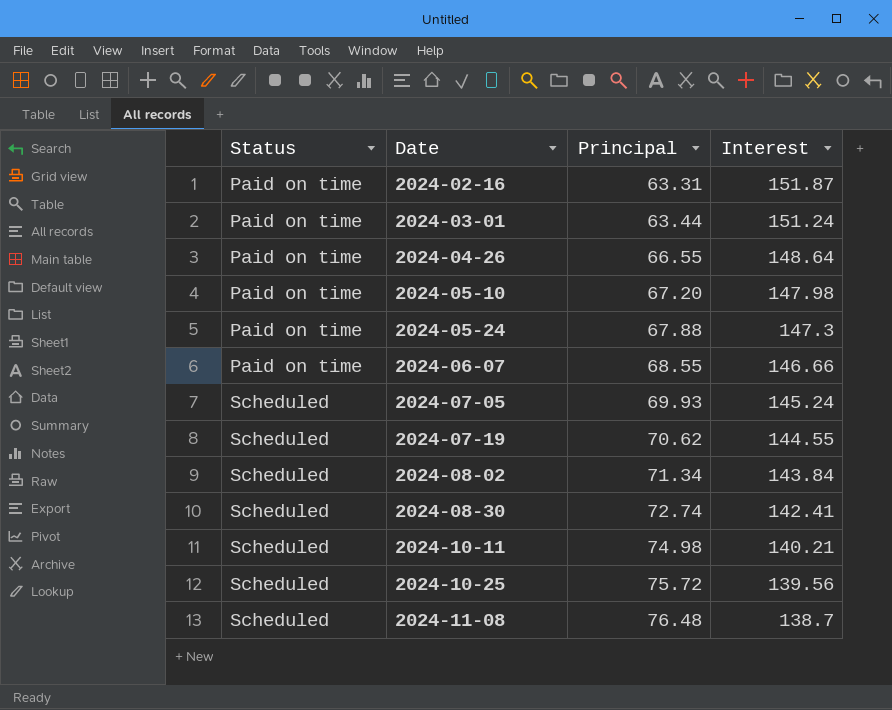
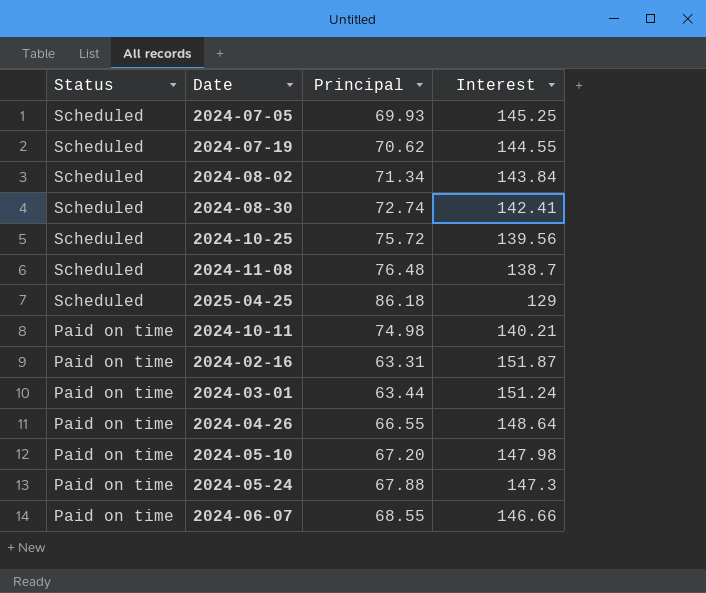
row order: Status ascending -> Status descending
2024-07-05 | Interest: 145.24 -> 145.25
row 2025-04-25: none -> Scheduled | 86.18 | 129
2024-10-11 | Status: Scheduled -> Paid on time

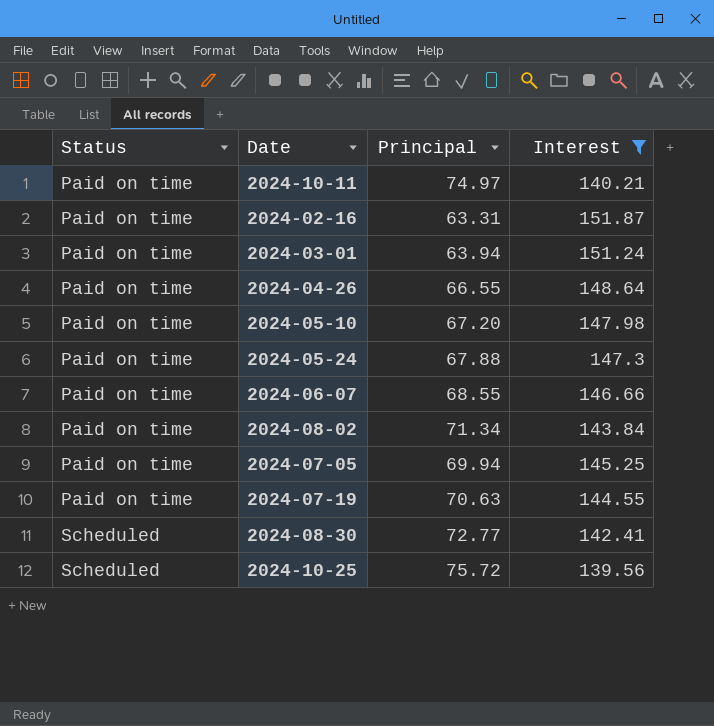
filter: none -> Interest >= 139.56
row order: Status descending -> Status ascending
2024-10-11 | Principal: 74.98 -> 74.97
2024-03-01 | Principal: 63.44 -> 63.94
2024-08-02 | Status: Scheduled -> Paid on time
2024-07-05 | Status: Scheduled -> Paid on time
2024-07-05 | Principal: 69.93 -> 69.94
2024-07-19 | Status: Scheduled -> Paid on time
2024-07-19 | Principal: 70.62 -> 70.63
2024-08-30 | Principal: 72.74 -> 72.77

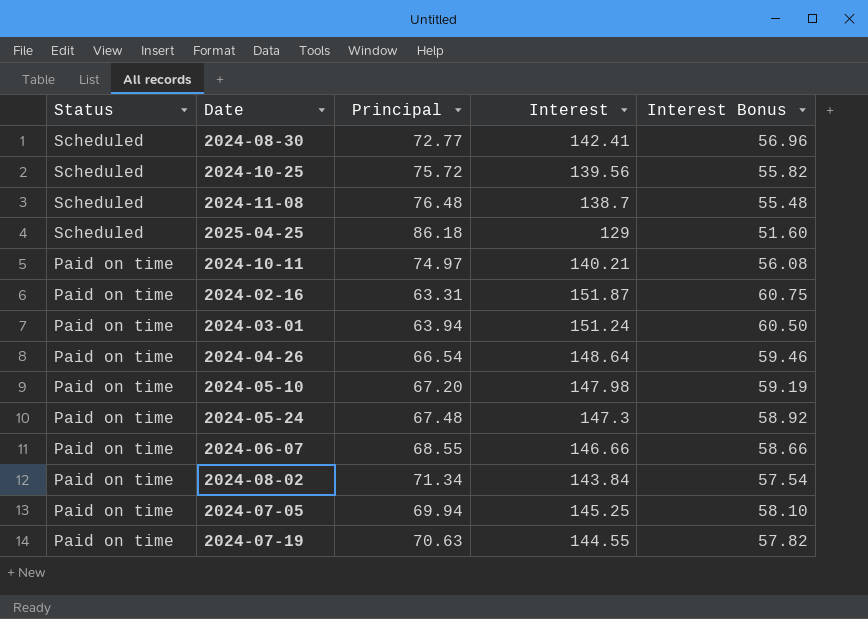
filter: Interest >= 139.56 -> none
row order: Status ascending -> Status descending
column Interest Bonus | formula: none -> [Interest] * 0.4
2024-04-26 | Principal: 66.55 -> 66.54
2024-05-24 | Principal: 67.88 -> 67.48

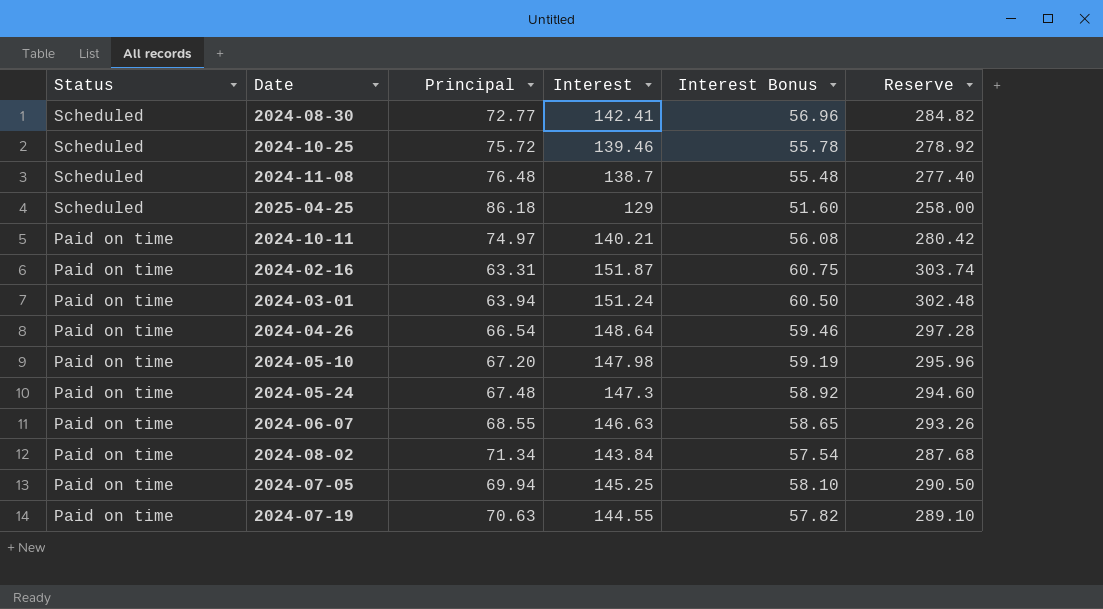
column Reserve | formula: none -> [Interest] * 2
2024-10-25 | Interest: 139.56 -> 139.46
2024-10-25 | Interest Bonus: 55.82 -> 55.78
2024-06-07 | Interest: 146.66 -> 146.63
2024-06-07 | Interest Bonus: 58.66 -> 58.65

